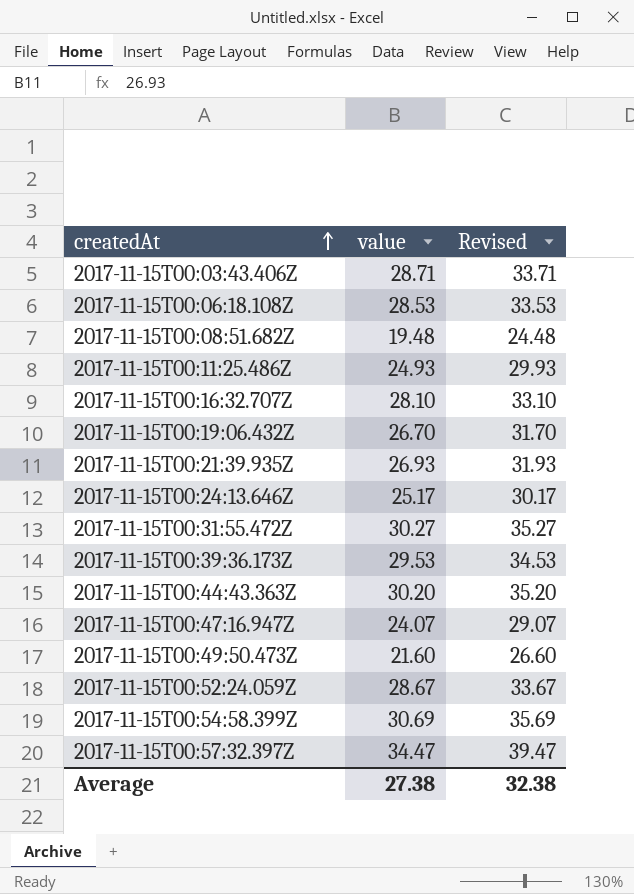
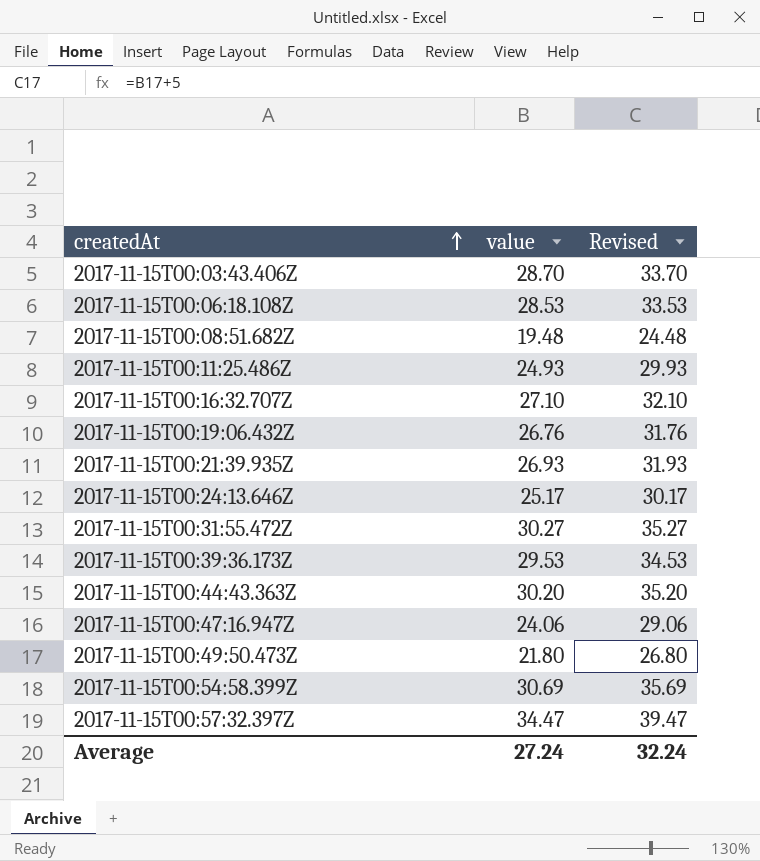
row 2017-11-15T00:52:24.059Z: 28.67 | 33.67 -> none
2017-11-15T00:03:43.406Z | value: 28.71 -> 28.70
2017-11-15T00:03:43.406Z | Revised: 33.71 -> 33.70
2017-11-15T00:16:32.707Z | value: 28.10 -> 27.10
2017-11-15T00:16:32.707Z | Revised: 33.10 -> 32.10
2017-11-15T00:19:06.432Z | value: 26.70 -> 26.76
2017-11-15T00:19:06.432Z | Revised: 31.70 -> 31.76
2017-11-15T00:47:16.947Z | value: 24.07 -> 24.06
2017-11-15T00:47:16.947Z | Revised: 29.07 -> 29.06
2017-11-15T00:49:50.473Z | value: 21.60 -> 21.80
2017-11-15T00:49:50.473Z | Revised: 26.60 -> 26.80
Average | value: 27.38 -> 27.24
Average | Revised: 32.38 -> 32.24

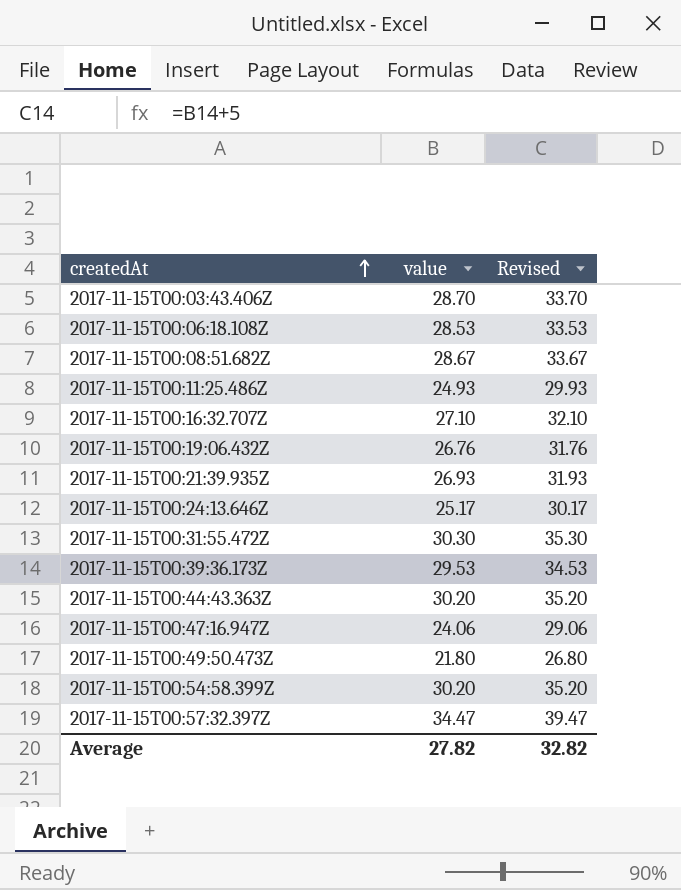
2017-11-15T00:08:51.682Z | value: 19.48 -> 28.67
2017-11-15T00:08:51.682Z | Revised: 24.48 -> 33.67
2017-11-15T00:31:55.472Z | value: 30.27 -> 30.30
2017-11-15T00:31:55.472Z | Revised: 35.27 -> 35.30
2017-11-15T00:54:58.399Z | value: 30.69 -> 30.20
2017-11-15T00:54:58.399Z | Revised: 35.69 -> 35.20
Average | value: 27.24 -> 27.82
Average | Revised: 32.24 -> 32.82

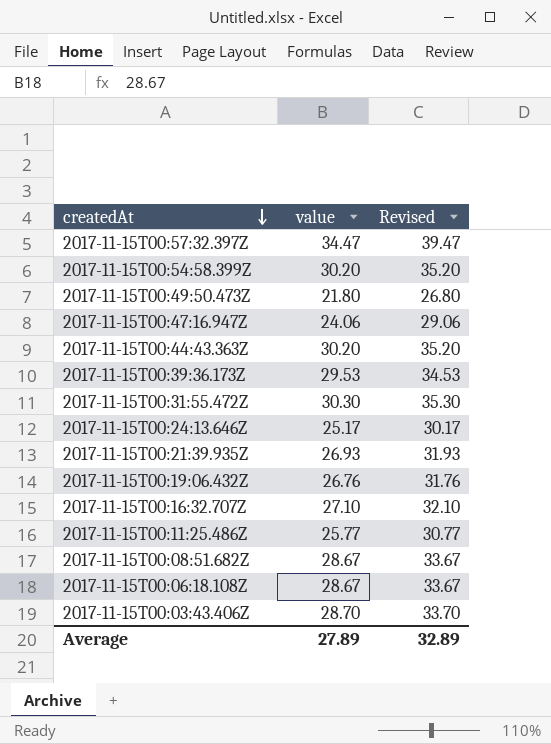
row order: createdAt ascending -> createdAt descending
2017-11-15T00:11:25.486Z | value: 24.93 -> 25.77
2017-11-15T00:11:25.486Z | Revised: 29.93 -> 30.77
2017-11-15T00:06:18.108Z | value: 28.53 -> 28.67
2017-11-15T00:06:18.108Z | Revised: 33.53 -> 33.67
Average | value: 27.82 -> 27.89
Average | Revised: 32.82 -> 32.89

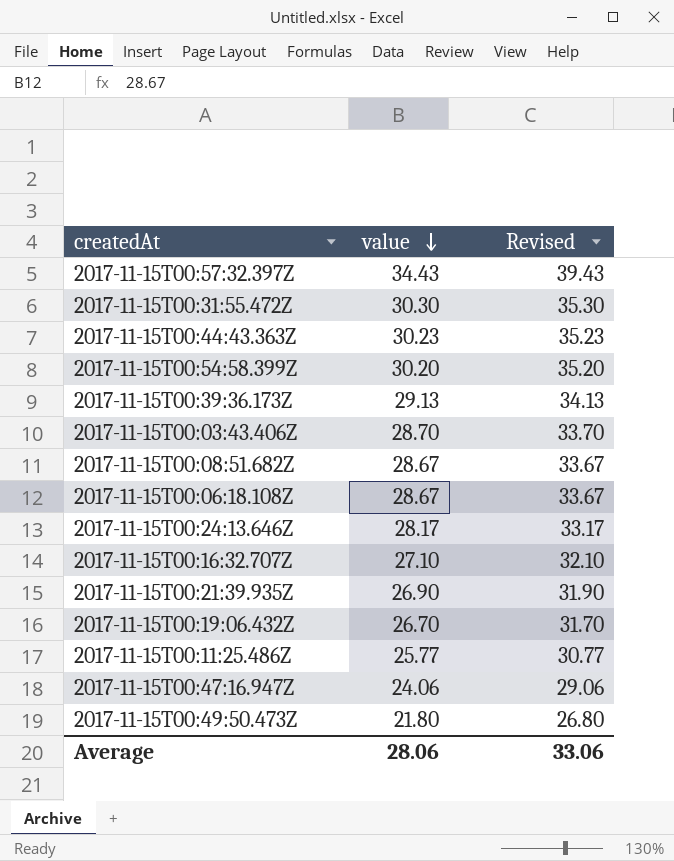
row order: createdAt descending -> value descending
2017-11-15T00:57:32.397Z | value: 34.47 -> 34.43
2017-11-15T00:57:32.397Z | Revised: 39.47 -> 39.43
2017-11-15T00:44:43.363Z | value: 30.20 -> 30.23
2017-11-15T00:44:43.363Z | Revised: 35.20 -> 35.23
2017-11-15T00:39:36.173Z | value: 29.53 -> 29.13
2017-11-15T00:39:36.173Z | Revised: 34.53 -> 34.13
2017-11-15T00:24:13.646Z | value: 25.17 -> 28.17
2017-11-15T00:24:13.646Z | Revised: 30.17 -> 33.17
2017-11-15T00:21:39.935Z | value: 26.93 -> 26.90
2017-11-15T00:21:39.935Z | Revised: 31.93 -> 31.90
2017-11-15T00:19:06.432Z | value: 26.76 -> 26.70
2017-11-15T00:19:06.432Z | Revised: 31.76 -> 31.70
Average | value: 27.89 -> 28.06
Average | Revised: 32.89 -> 33.06

